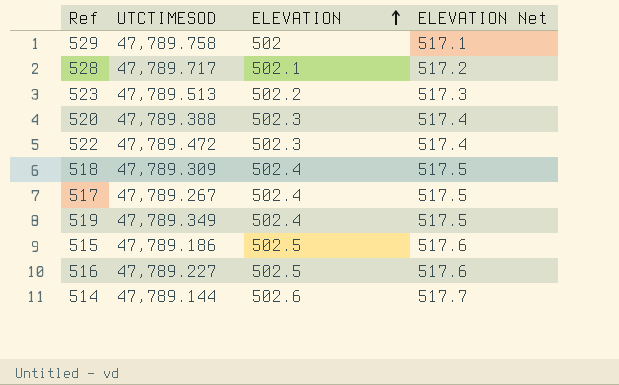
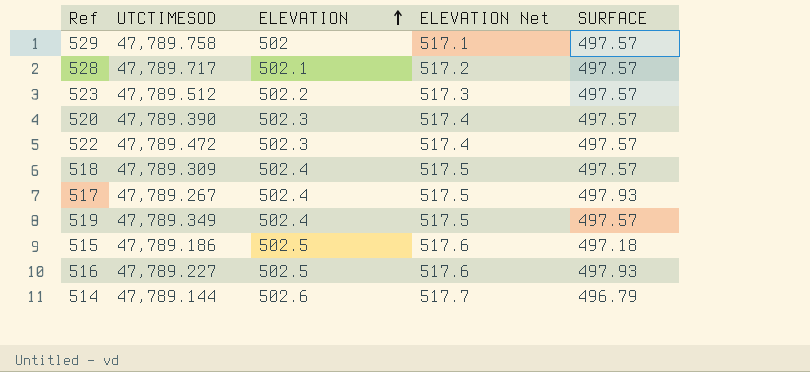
column SURFACE | position: none -> 5
523 | UTCTIMESOD: 47,789.513 -> 47,789.512
520 | UTCTIMESOD: 47,789.388 -> 47,789.390

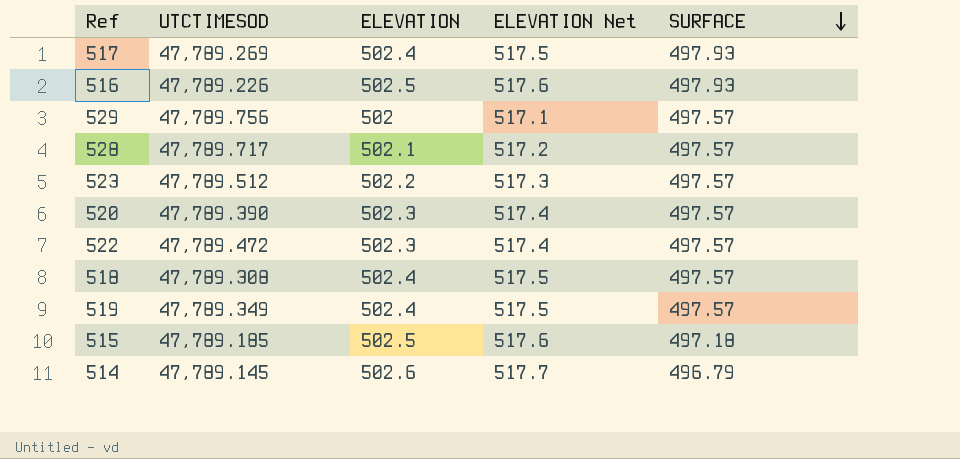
row order: ELEVATION ascending -> SURFACE descending
517 | UTCTIMESOD: 47,789.267 -> 47,789.269
516 | UTCTIMESOD: 47,789.227 -> 47,789.226
529 | UTCTIMESOD: 47,789.758 -> 47,789.756
518 | UTCTIMESOD: 47,789.309 -> 47,789.308
515 | UTCTIMESOD: 47,789.186 -> 47,789.185
514 | UTCTIMESOD: 47,789.144 -> 47,789.145

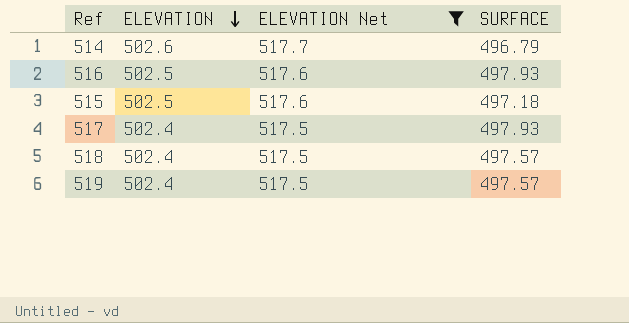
filter: none -> ELEVATION Net >= 517.5
row order: SURFACE descending -> ELEVATION descending
column UTCTIMESOD | position: 2 -> none

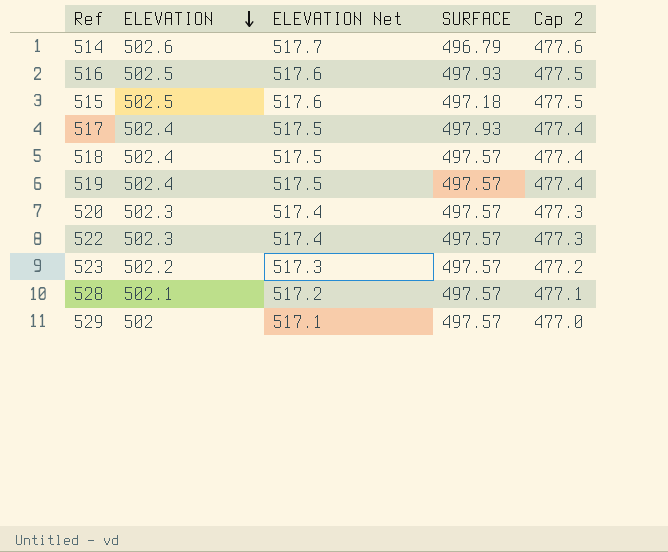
filter: ELEVATION Net >= 517.5 -> none
column Cap 2 | formula: none -> [ELEVATION] - 25

